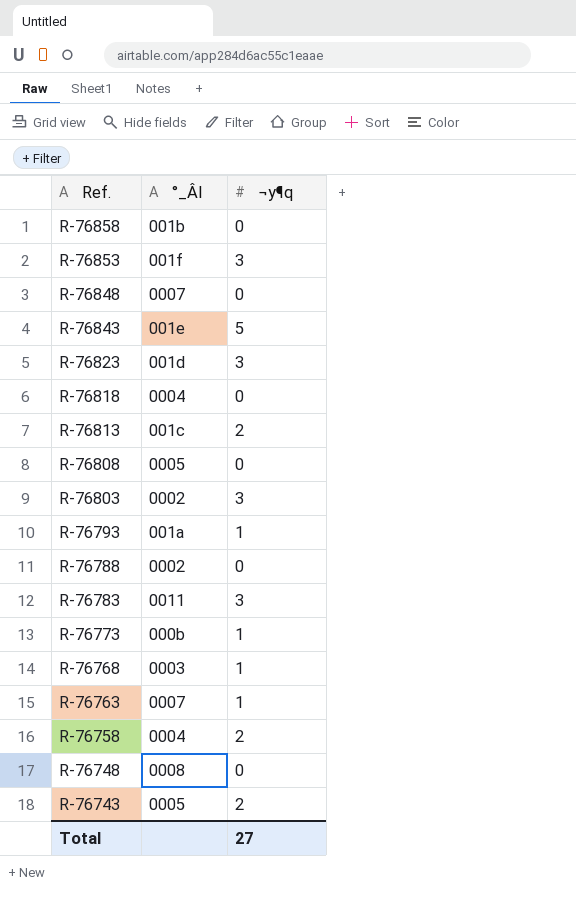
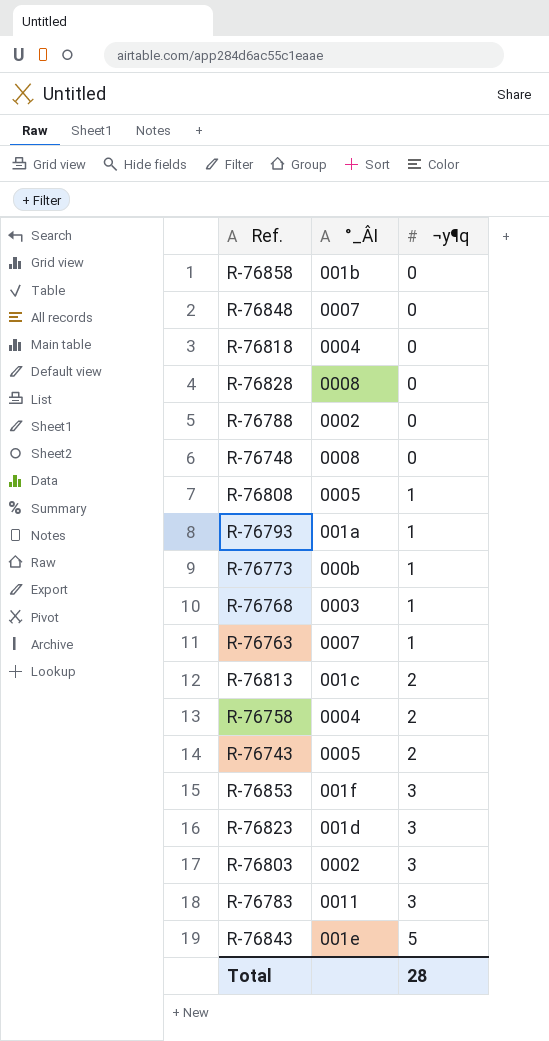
row order: Ref. descending -> ¬y¶q ascending
row R-76828: none -> 0008 | 0
R-76808 | ¬y¶q: 0 -> 1
Total | ¬y¶q: 27 -> 28

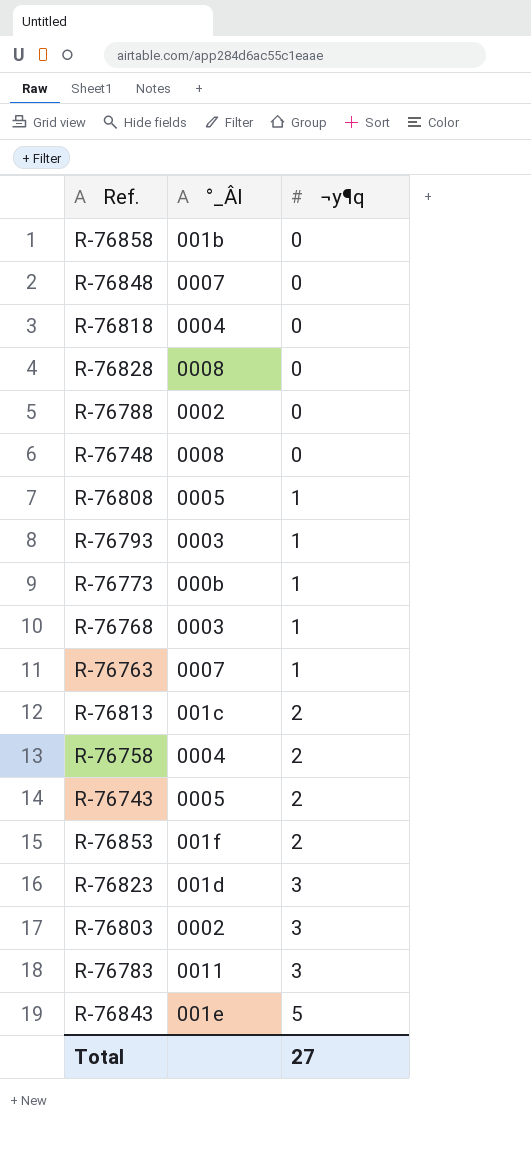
R-76793 | °_ÂI: 001a -> 0003
R-76853 | ¬y¶q: 3 -> 2
Total | ¬y¶q: 28 -> 27

